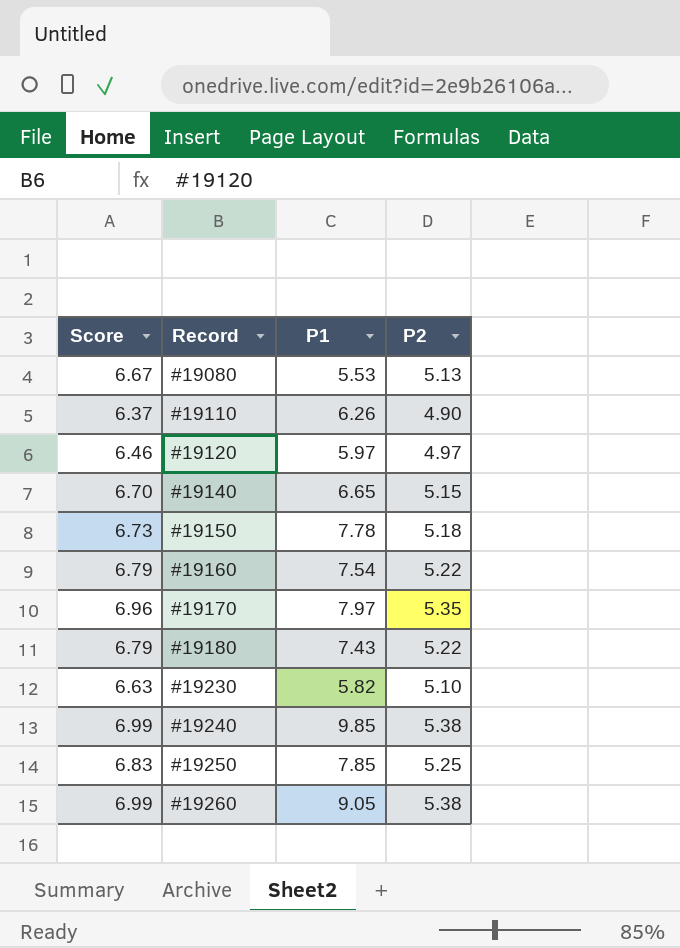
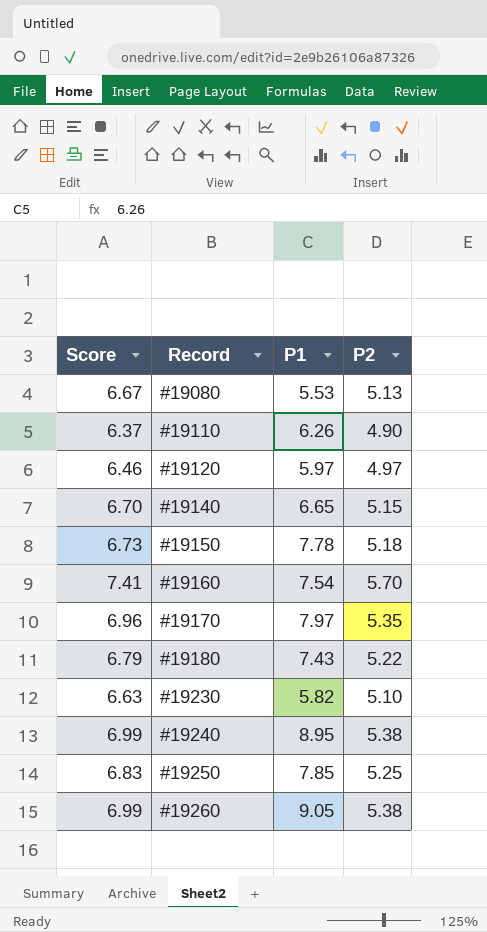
#19160 | Score: 6.79 -> 7.41
#19160 | P2: 5.22 -> 5.70
#19240 | P1: 9.85 -> 8.95

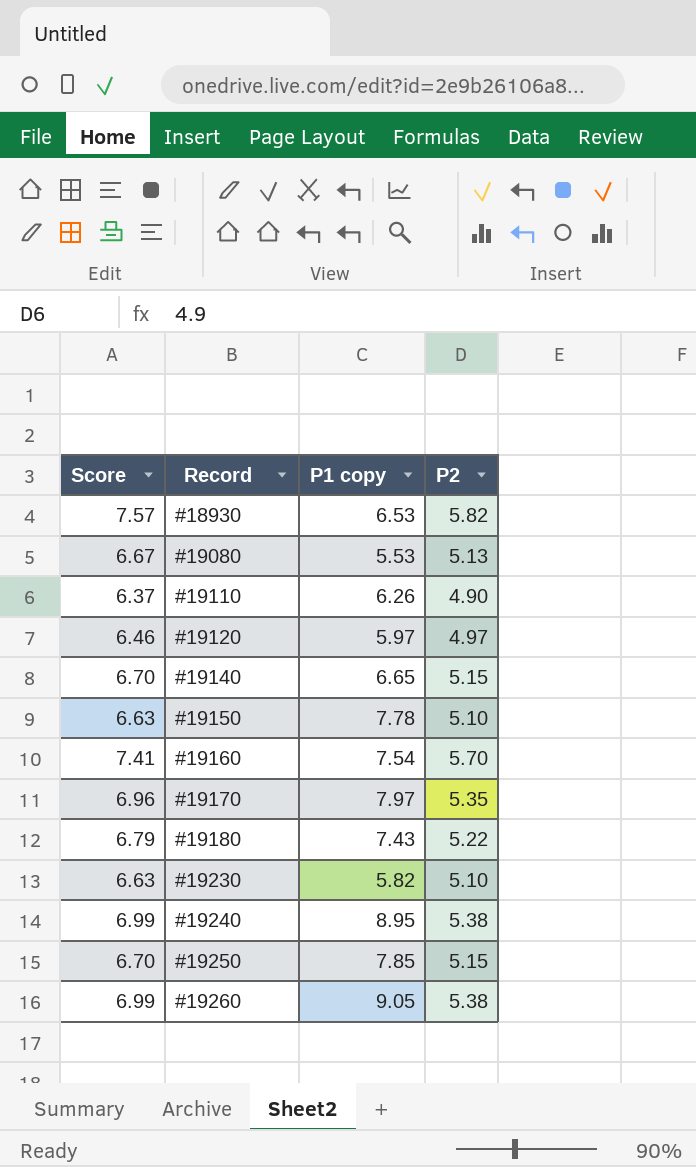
column name: P1 -> P1 copy
row #18930: none -> 7.57 | 6.53 | 5.82
#19150 | Score: 6.73 -> 6.63
#19150 | P2: 5.18 -> 5.10
#19250 | Score: 6.83 -> 6.70
#19250 | P2: 5.25 -> 5.15

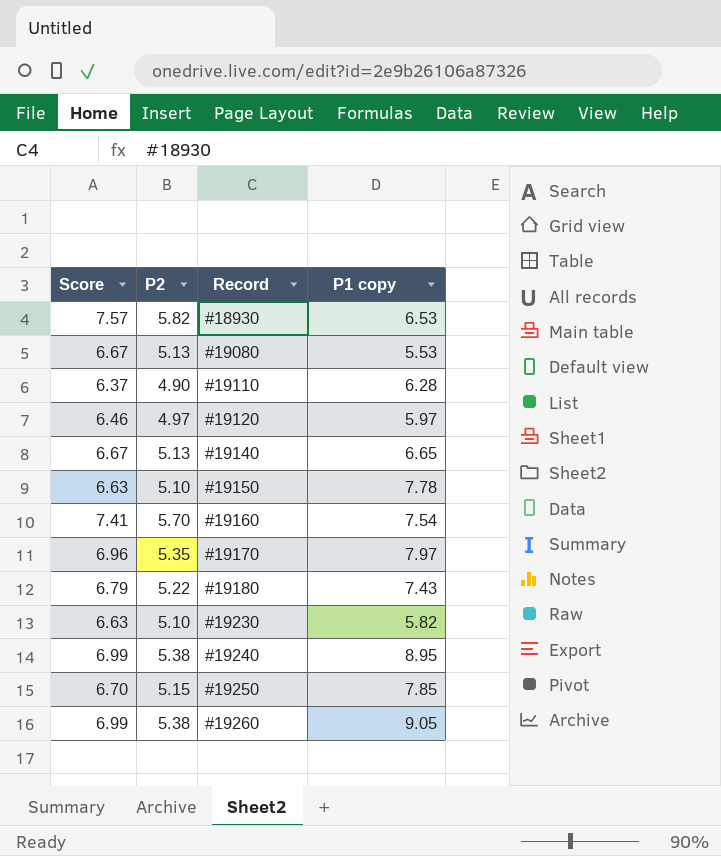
column P2 | position: 4 -> 2
#19110 | P1 copy: 6.26 -> 6.28
#19140 | Score: 6.70 -> 6.67
#19140 | P2: 5.15 -> 5.13

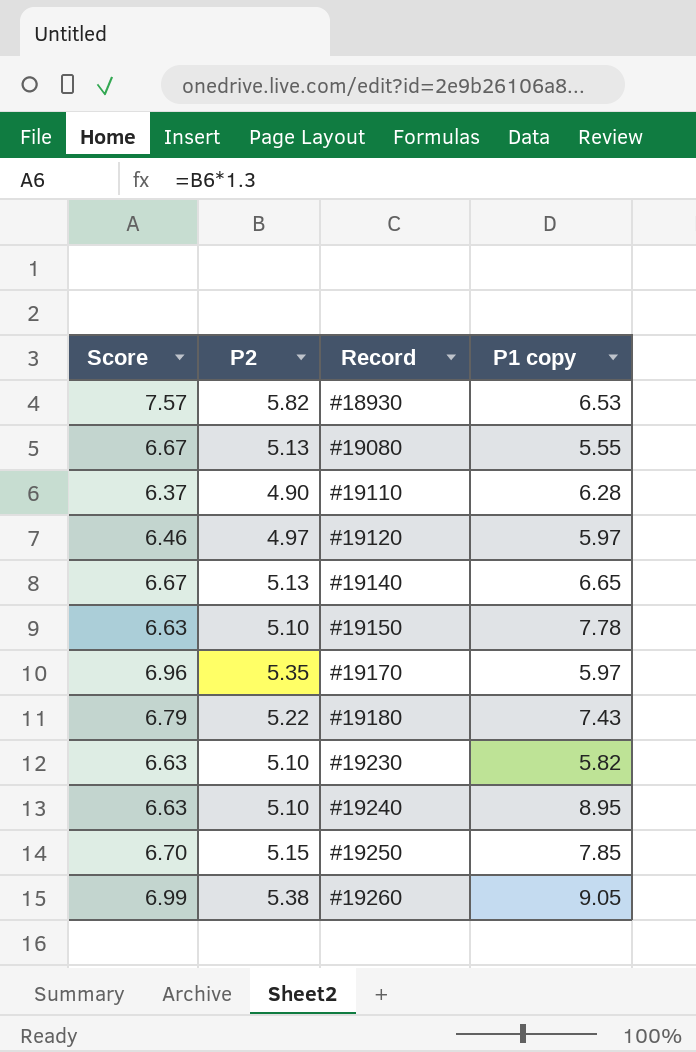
row #19160: 7.41 | 5.70 | 7.54 -> none
#19080 | P1 copy: 5.53 -> 5.55
#19170 | P1 copy: 7.97 -> 5.97
#19240 | Score: 6.99 -> 6.63
#19240 | P2: 5.38 -> 5.10

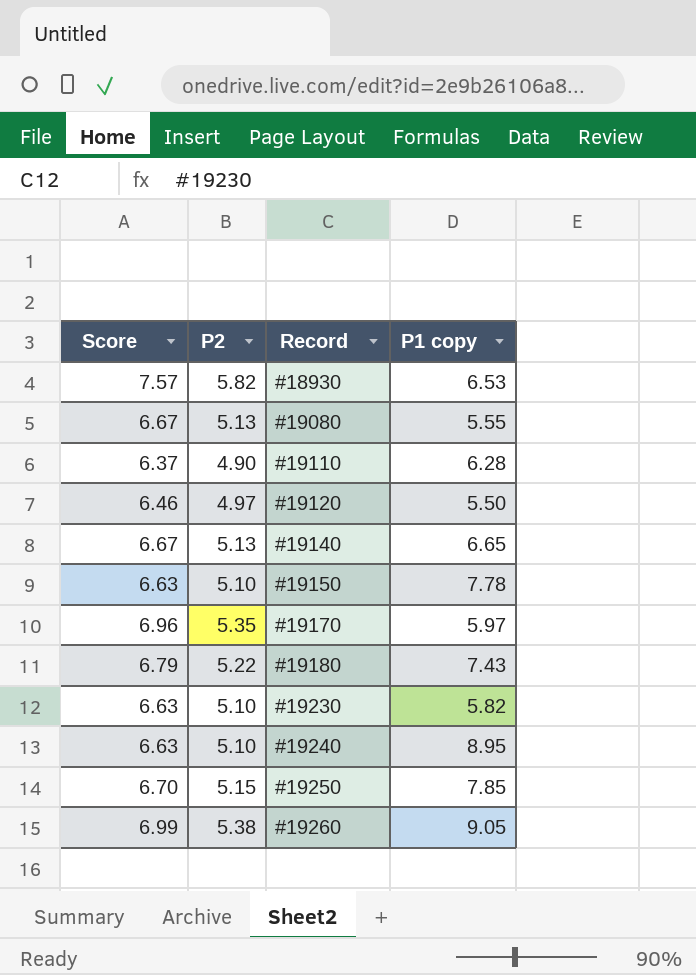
#19120 | P1 copy: 5.97 -> 5.50

